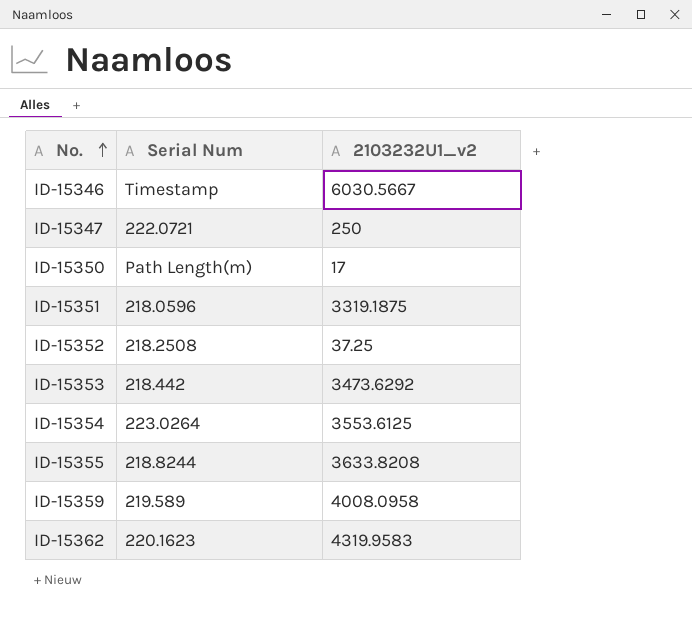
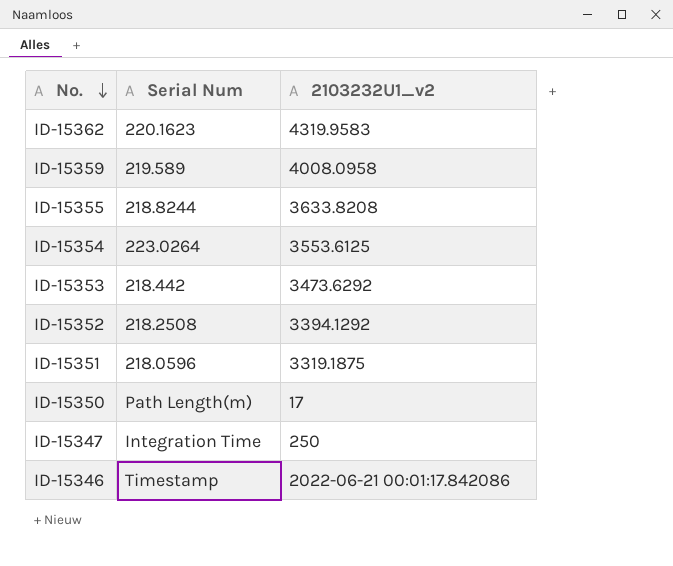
row order: No. ascending -> No. descending
ID-15352 | 2103232U1_v2: 37.25 -> 3394.1292
ID-15347 | Serial Num: 222.0721 -> Integration Time
ID-15346 | 2103232U1_v2: 6030.5667 -> 2022-06-21 00:01:17.842086

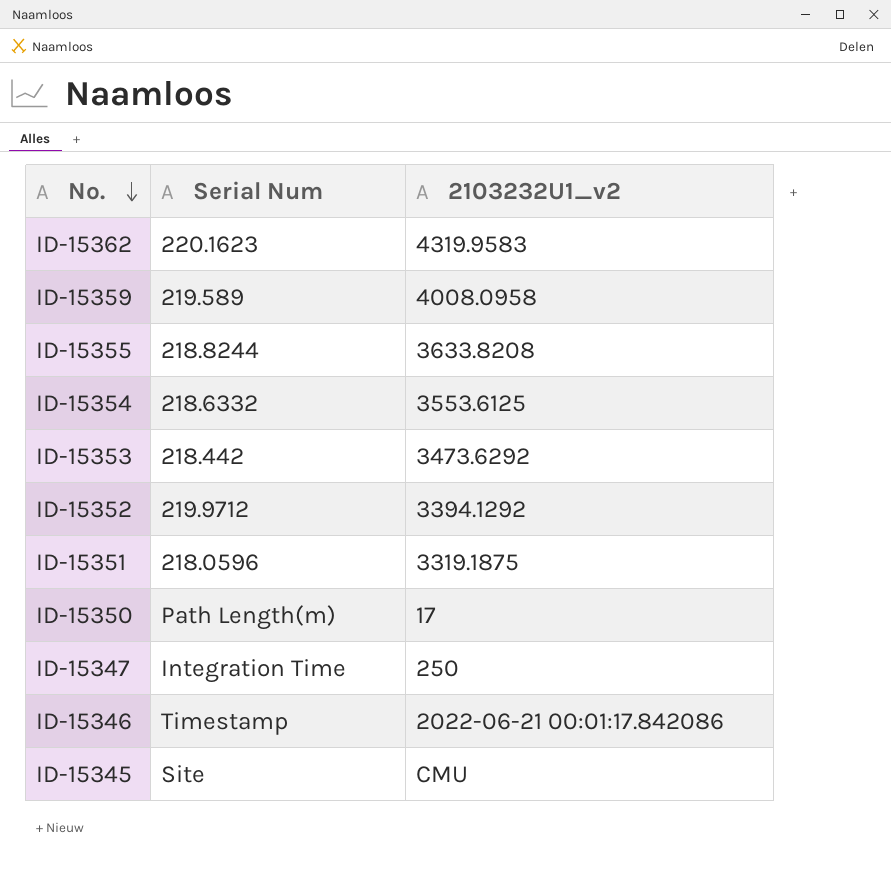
ID-15354 | Serial Num: 223.0264 -> 218.6332
ID-15352 | Serial Num: 218.2508 -> 219.9712
row ID-15345: none -> Site | CMU

